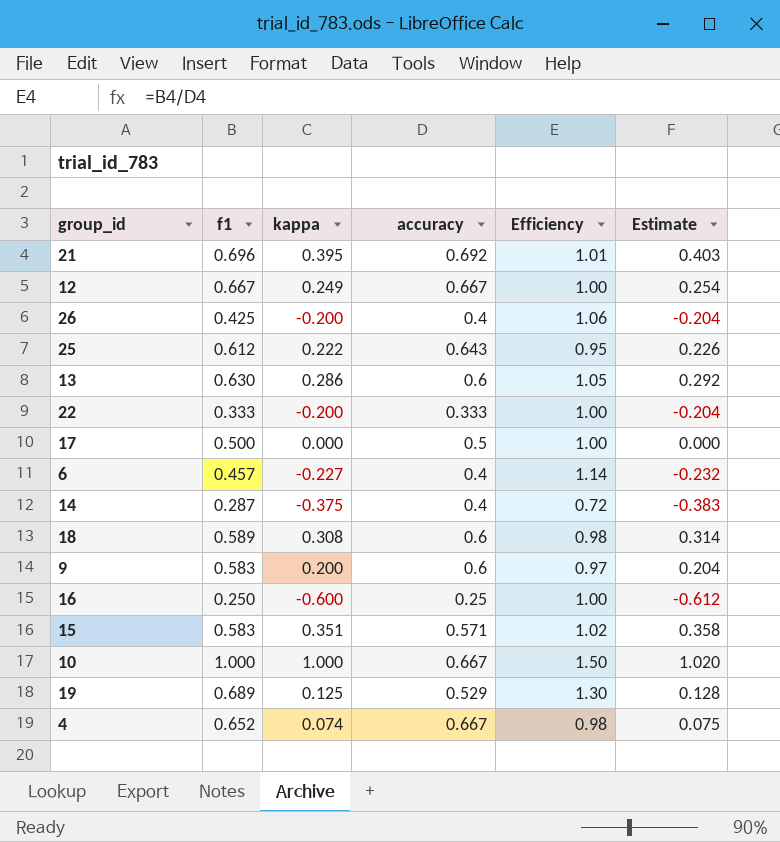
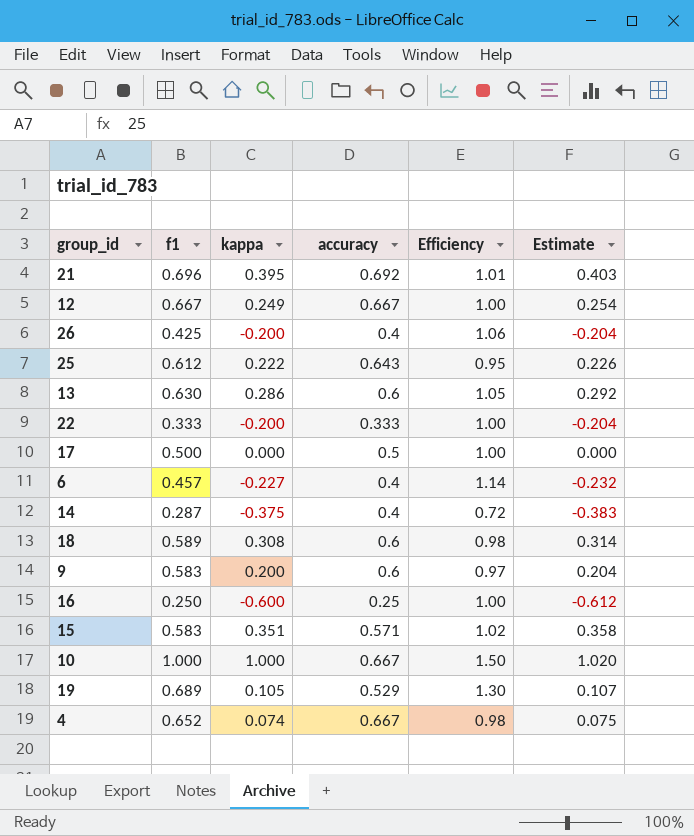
19 | kappa: 0.125 -> 0.105
19 | Estimate: 0.128 -> 0.107

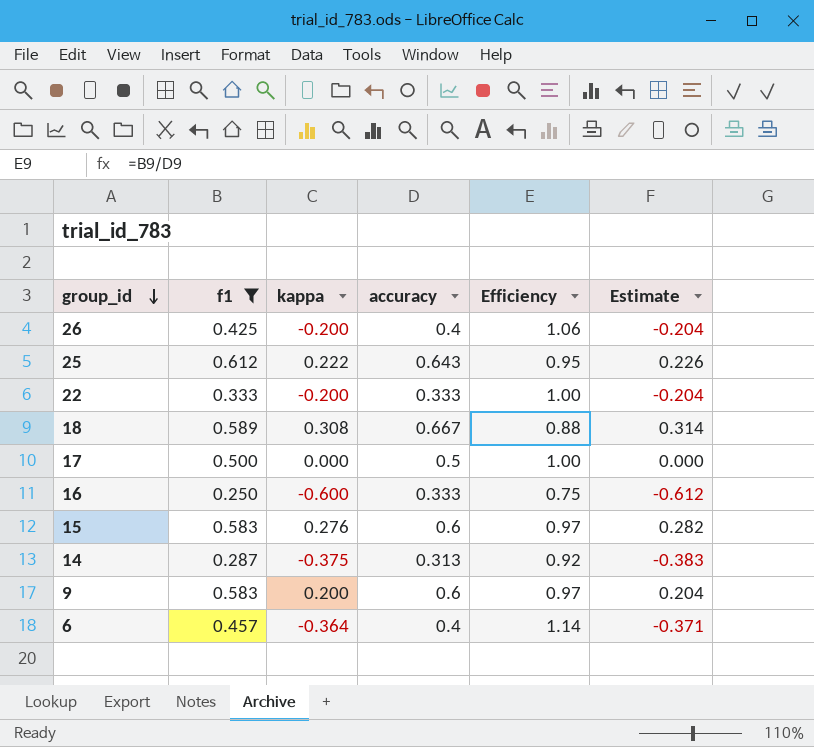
filter: none -> f1 <= 0.612
row order: none -> group_id descending
18 | accuracy: 0.6 -> 0.667
18 | Efficiency: 0.98 -> 0.88
16 | accuracy: 0.25 -> 0.333
16 | Efficiency: 1.00 -> 0.75
15 | kappa: 0.351 -> 0.276
15 | accuracy: 0.571 -> 0.6
15 | Efficiency: 1.02 -> 0.97
15 | Estimate: 0.358 -> 0.282
14 | accuracy: 0.4 -> 0.313
14 | Efficiency: 0.72 -> 0.92
6 | kappa: -0.227 -> -0.364
6 | Estimate: -0.232 -> -0.371

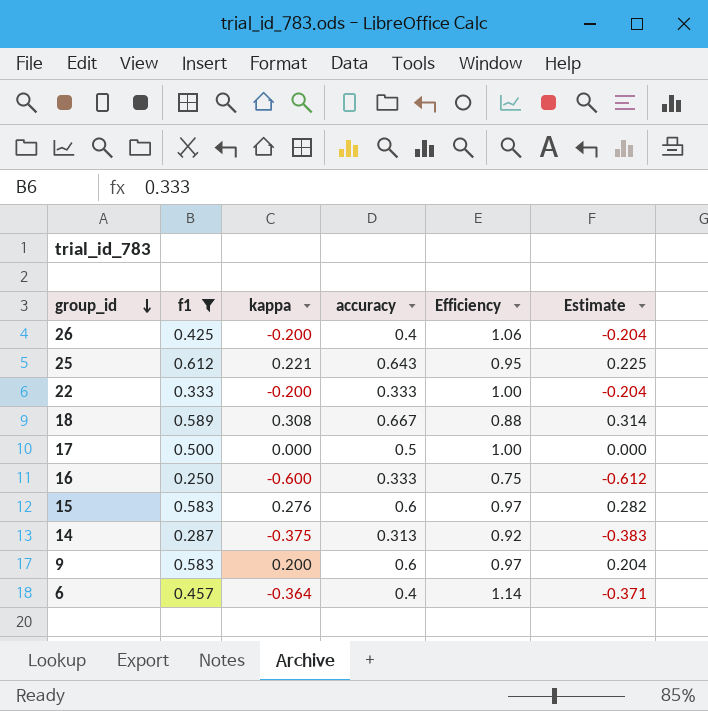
25 | kappa: 0.222 -> 0.221
25 | Estimate: 0.226 -> 0.225

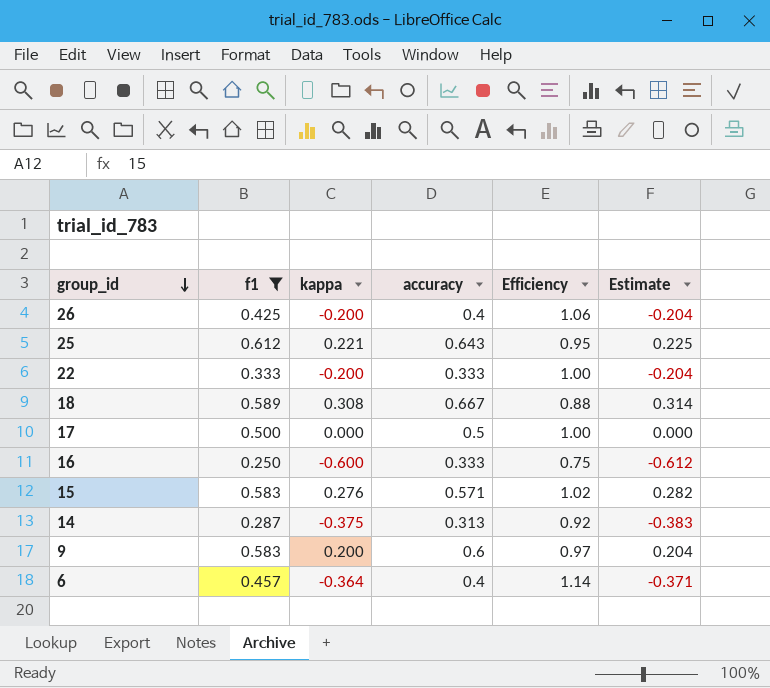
15 | accuracy: 0.6 -> 0.571
15 | Efficiency: 0.97 -> 1.02

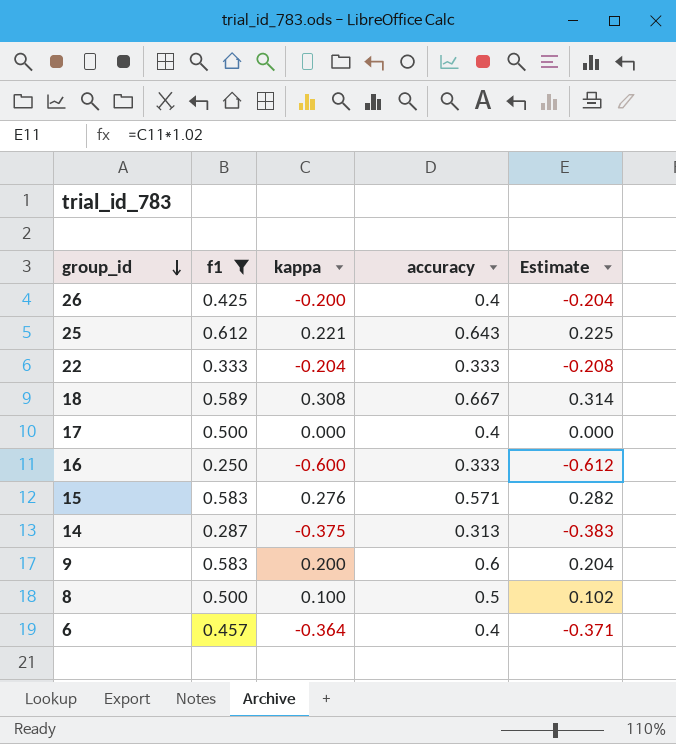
column Efficiency | formula: [f1] / [accuracy] -> none
22 | kappa: -0.200 -> -0.204
22 | Estimate: -0.204 -> -0.208
17 | accuracy: 0.5 -> 0.4
row 8: none -> 0.500 | 0.100 | 0.5 | 0.102

